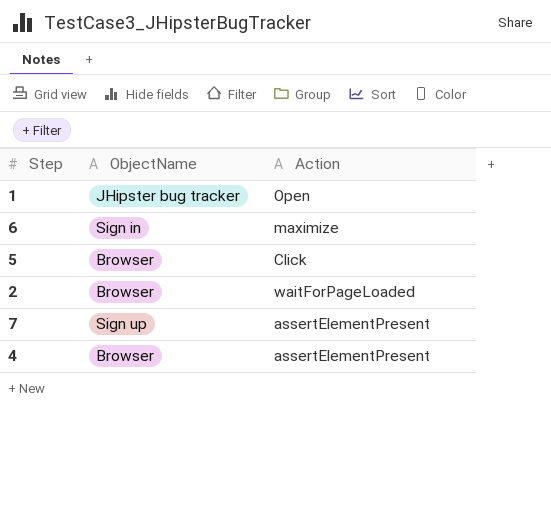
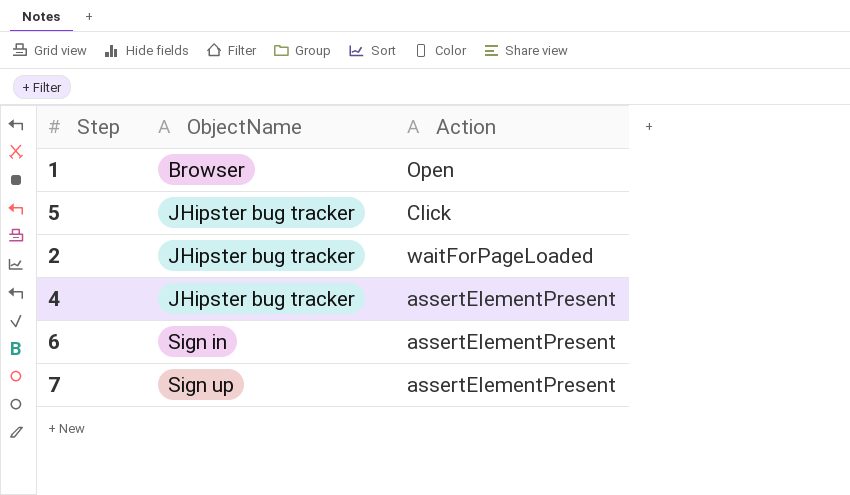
row order: none -> ObjectName ascending
1 | ObjectName: JHipster bug tracker -> Browser
5 | ObjectName: Browser -> JHipster bug tracker
2 | ObjectName: Browser -> JHipster bug tracker
4 | ObjectName: Browser -> JHipster bug tracker
6 | Action: maximize -> assertElementPresent

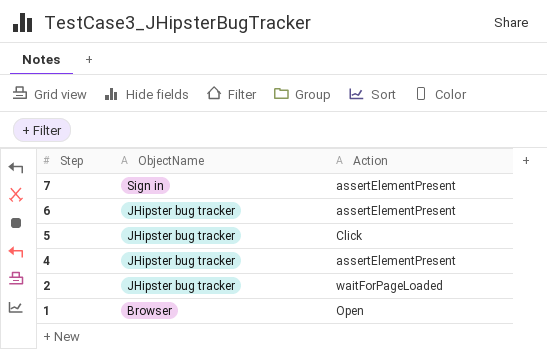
row order: ObjectName ascending -> Step descending
7 | ObjectName: Sign up -> Sign in
6 | ObjectName: Sign in -> JHipster bug tracker

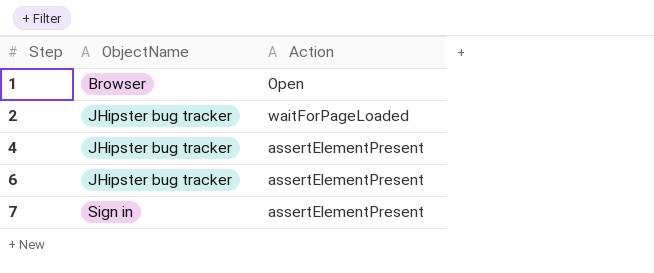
row order: Step descending -> Step ascending
row 5: JHipster bug tracker | Click -> none

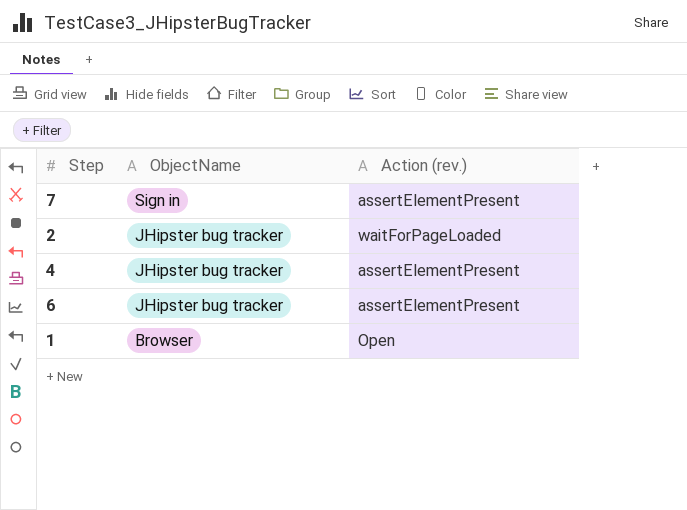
row order: Step ascending -> ObjectName descending
column name: Action -> Action (rev.)

